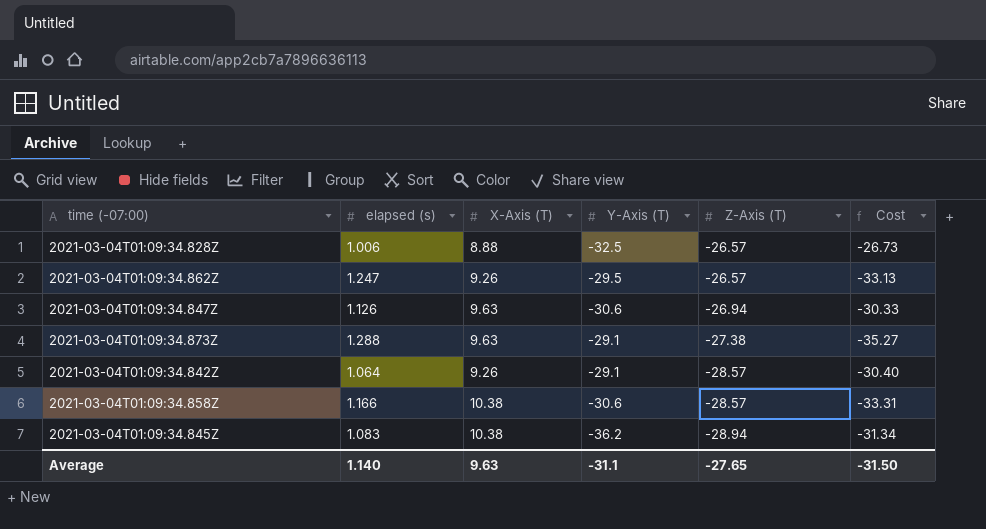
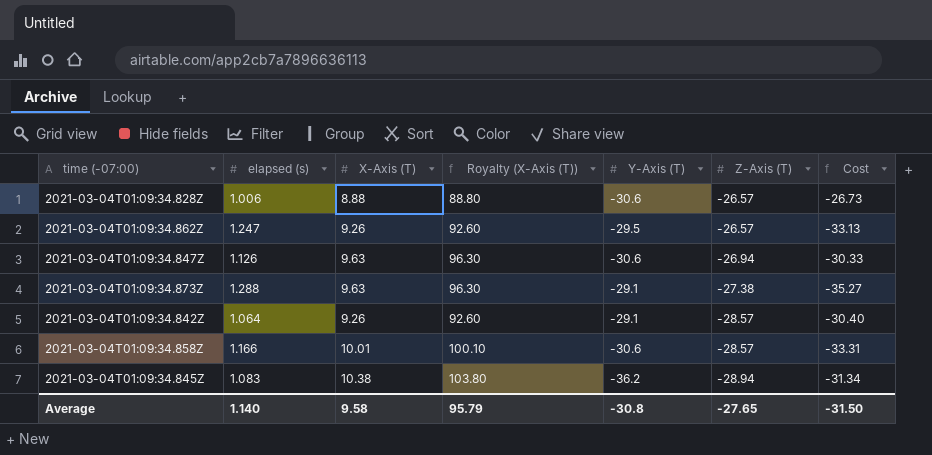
column Royalty (X-Axis (T)) | formula: none -> [X-Axis (T)] * 10
2021-03-04T01:09:34.828Z | Y-Axis (T): -32.5 -> -30.6
2021-03-04T01:09:34.858Z | X-Axis (T): 10.38 -> 10.01
Average | X-Axis (T): 9.63 -> 9.58
Average | Y-Axis (T): -31.1 -> -30.8

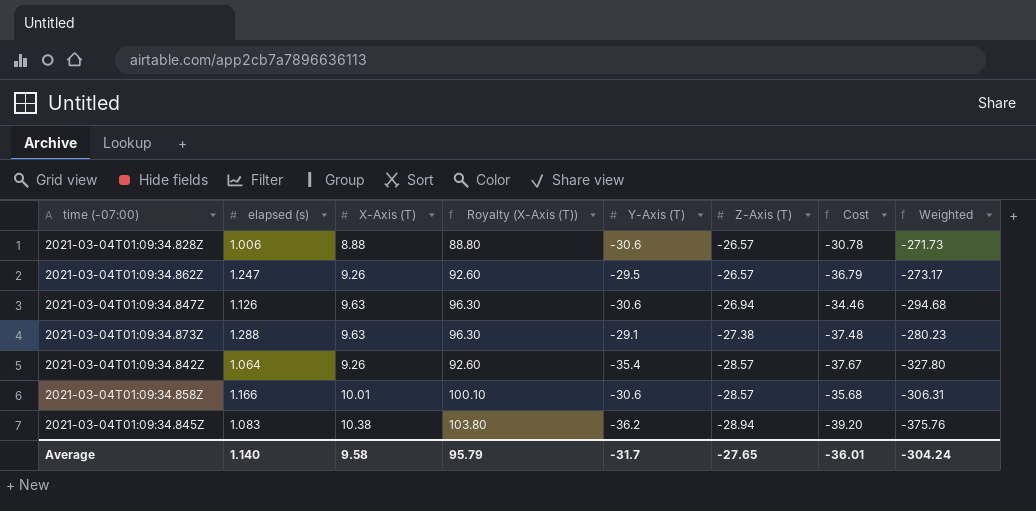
column Cost | formula: [elapsed (s)] * [Z-Axis (T)] -> [elapsed (s)] * [Y-Axis (T)]
column Weighted | formula: none -> [X-Axis (T)] * [Y-Axis (T)]
2021-03-04T01:09:34.842Z | Y-Axis (T): -29.1 -> -35.4
Average | Y-Axis (T): -30.8 -> -31.7
Average | Cost: -31.50 -> -36.01

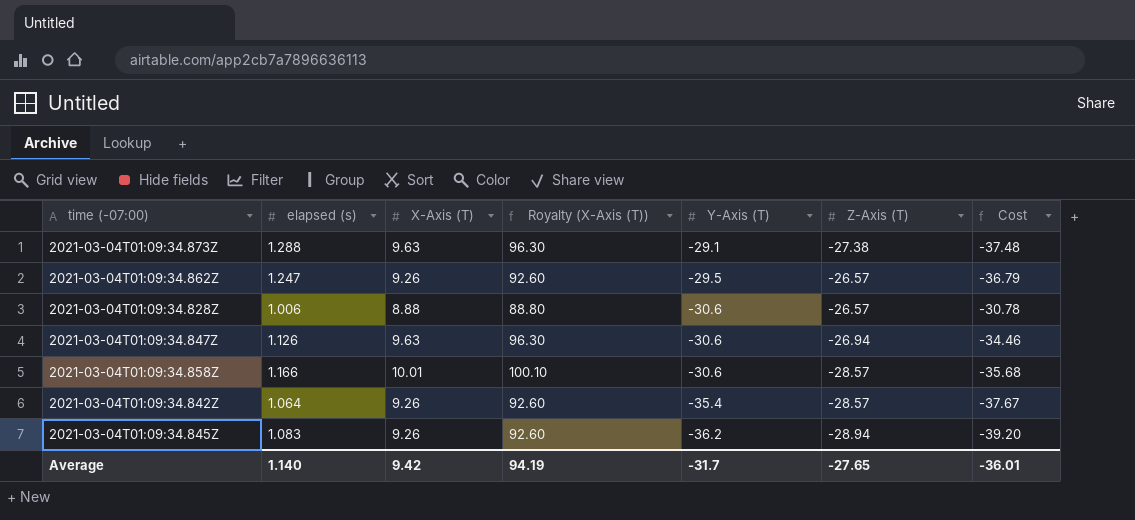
row order: Z-Axis (T) descending -> Y-Axis (T) descending
column Weighted | formula: [X-Axis (T)] * [Y-Axis (T)] -> none
2021-03-04T01:09:34.845Z | X-Axis (T): 10.38 -> 9.26
2021-03-04T01:09:34.845Z | Royalty (X-Axis (T)): 103.80 -> 92.60
Average | X-Axis (T): 9.58 -> 9.42
Average | Royalty (X-Axis (T)): 95.79 -> 94.19

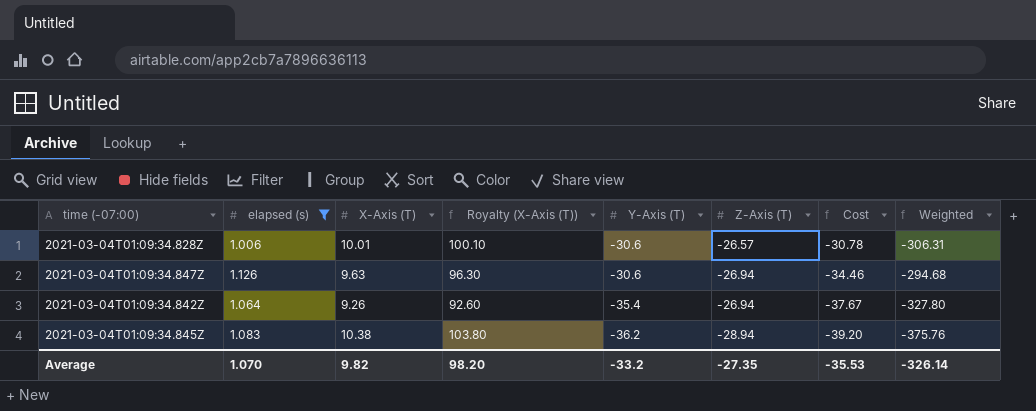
filter: none -> elapsed (s) <= 1.126
column Weighted | formula: none -> [X-Axis (T)] * [Y-Axis (T)]
2021-03-04T01:09:34.828Z | X-Axis (T): 8.88 -> 10.01
2021-03-04T01:09:34.828Z | Royalty (X-Axis (T)): 88.80 -> 100.10
2021-03-04T01:09:34.842Z | Z-Axis (T): -28.57 -> -26.94
2021-03-04T01:09:34.845Z | X-Axis (T): 9.26 -> 10.38
2021-03-04T01:09:34.845Z | Royalty (X-Axis (T)): 92.60 -> 103.80
Average | elapsed (s): 1.140 -> 1.070
Average | X-Axis (T): 9.42 -> 9.82
Average | Royalty (X-Axis (T)): 94.19 -> 98.20
Average | Y-Axis (T): -31.7 -> -33.2
Average | Z-Axis (T): -27.65 -> -27.35
Average | Cost: -36.01 -> -35.53

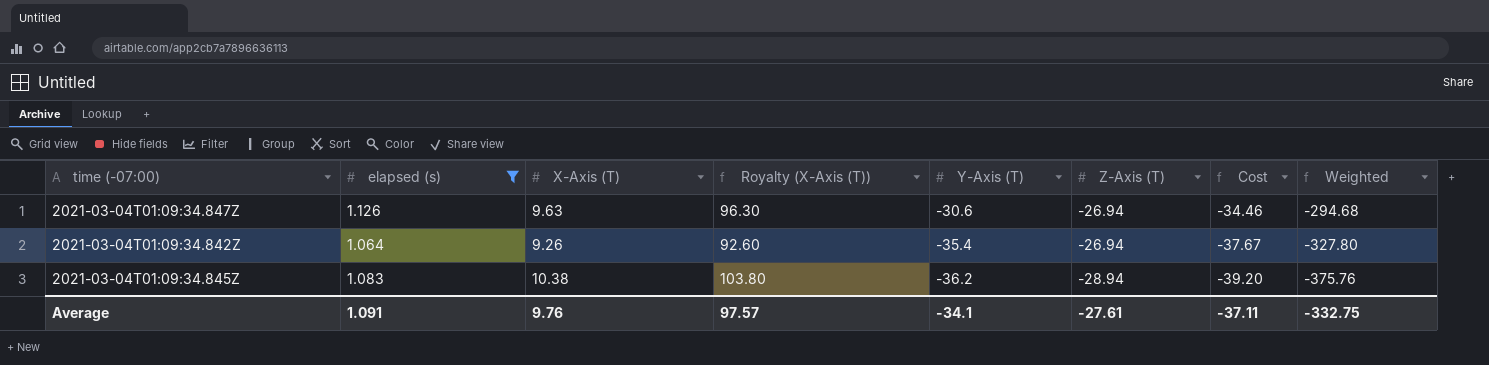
row 2021-03-04T01:09:34.828Z: 1.006 | 10.01 | 100.10 | -30.6 | -26.57 | -30.78 | -306.31 -> none
Average | elapsed (s): 1.070 -> 1.091
Average | X-Axis (T): 9.82 -> 9.76
Average | Royalty (X-Axis (T)): 98.20 -> 97.57
Average | Y-Axis (T): -33.2 -> -34.1
Average | Z-Axis (T): -27.35 -> -27.61
Average | Cost: -35.53 -> -37.11
Average | Weighted: -326.14 -> -332.75

